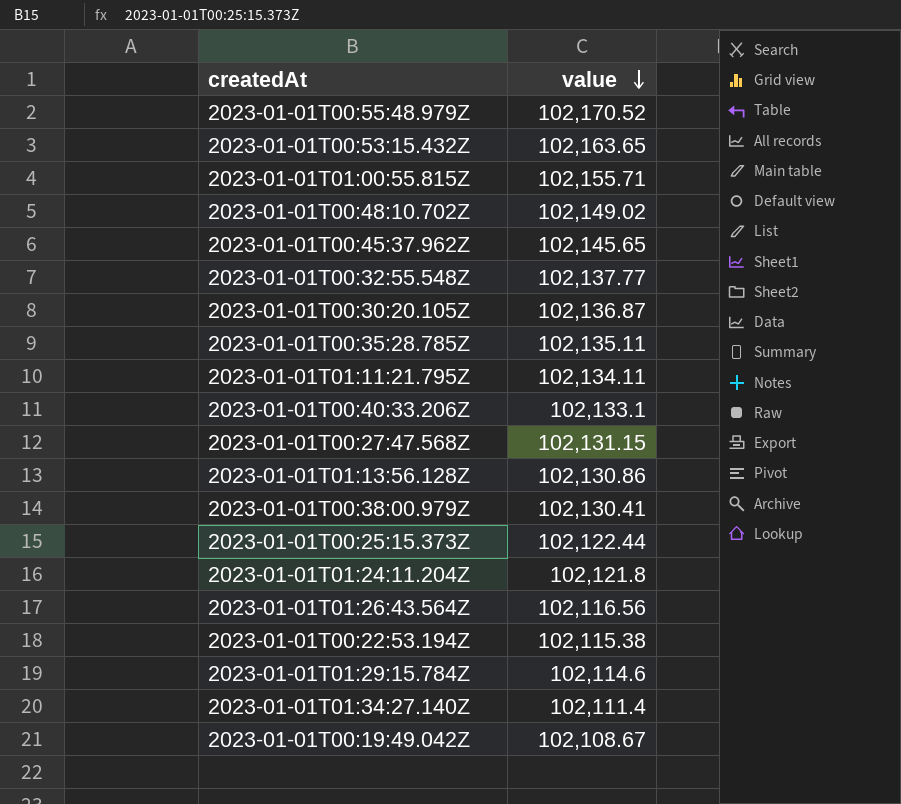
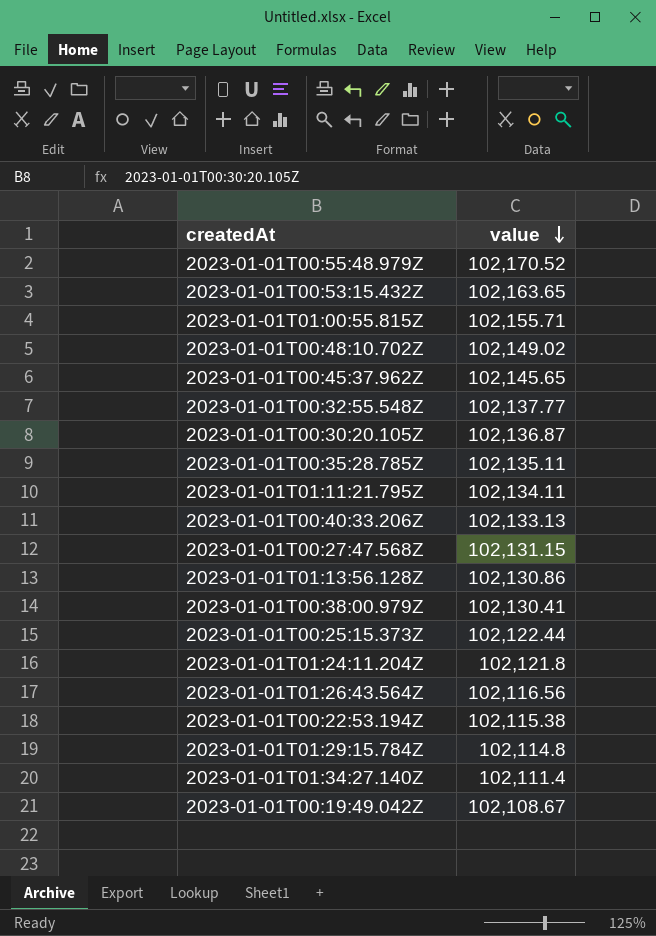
2023-01-01T00:40:33.206Z | value: 102,133.1 -> 102,133.13
2023-01-01T01:29:15.784Z | value: 102,114.6 -> 102,114.8

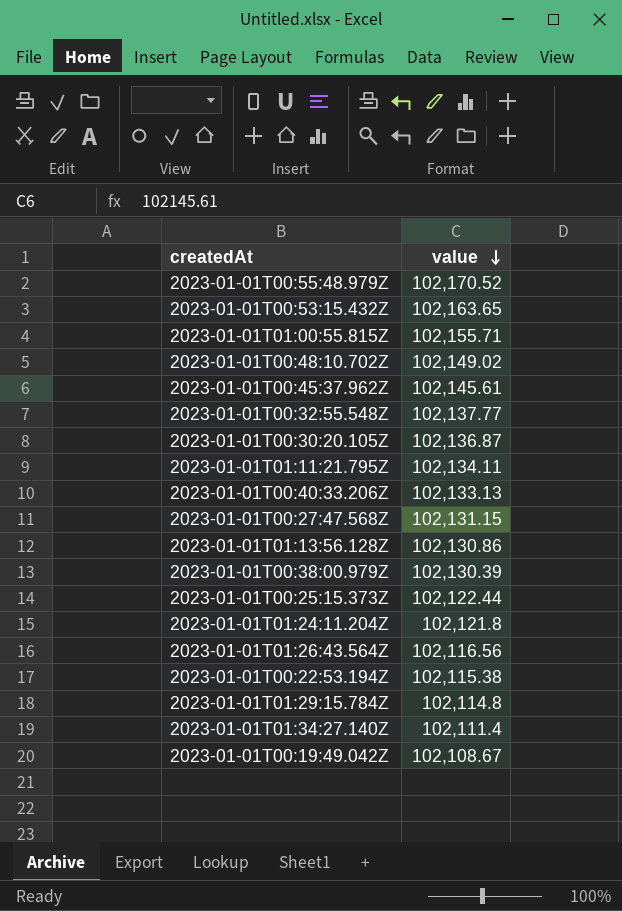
row 2023-01-01T00:35:28.785Z: 102,135.11 -> none
2023-01-01T00:45:37.962Z | value: 102,145.65 -> 102,145.61
2023-01-01T00:38:00.979Z | value: 102,130.41 -> 102,130.39

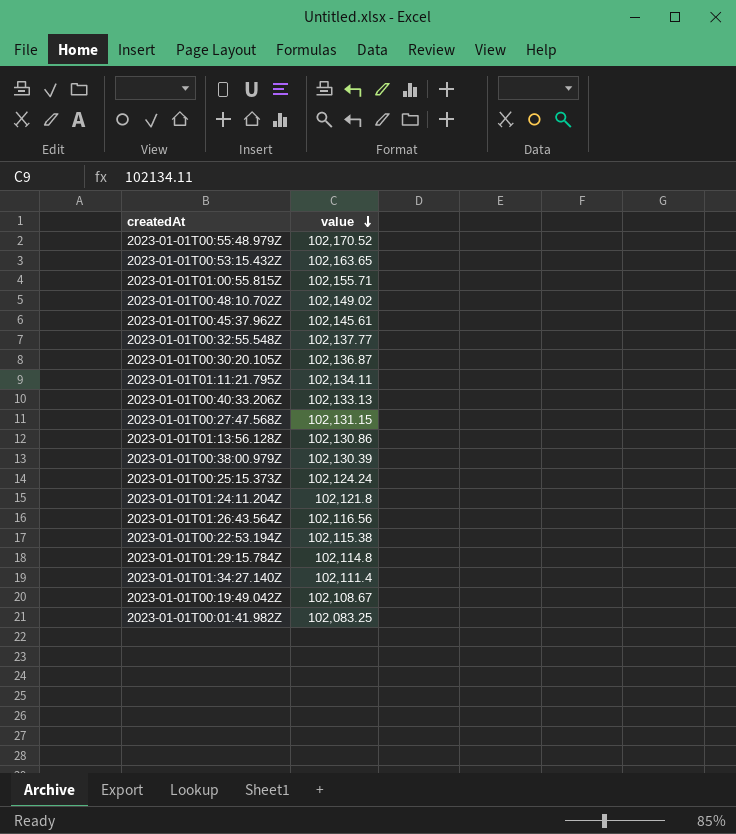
2023-01-01T00:25:15.373Z | value: 102,122.44 -> 102,124.24
row 2023-01-01T00:01:41.982Z: none -> 102,083.25

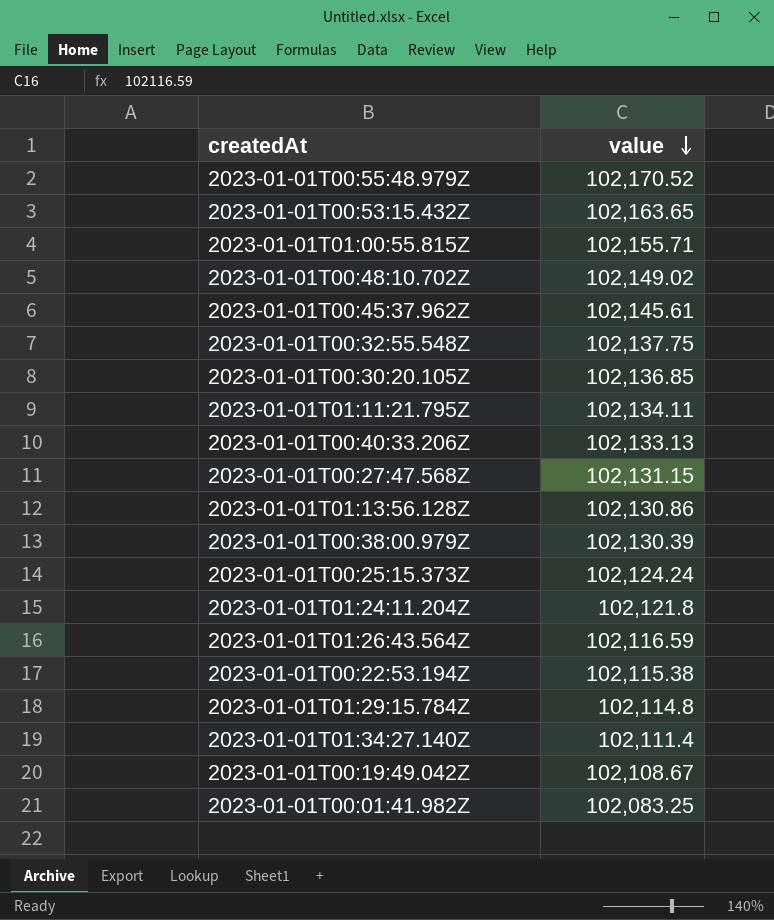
2023-01-01T00:32:55.548Z | value: 102,137.77 -> 102,137.75
2023-01-01T00:30:20.105Z | value: 102,136.87 -> 102,136.85
2023-01-01T01:26:43.564Z | value: 102,116.56 -> 102,116.59

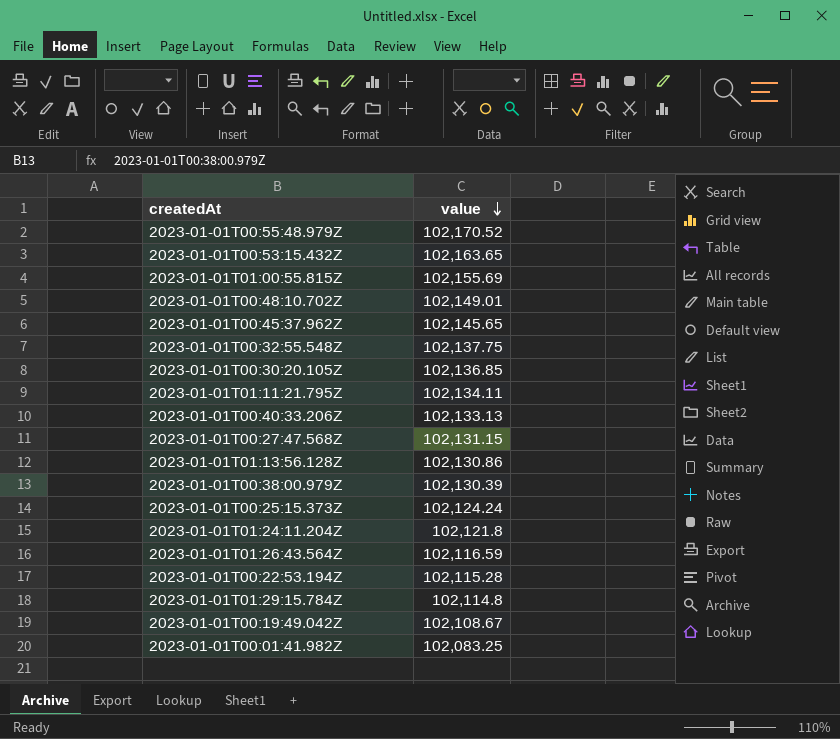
row 2023-01-01T01:34:27.140Z: 102,111.4 -> none
2023-01-01T01:00:55.815Z | value: 102,155.71 -> 102,155.69
2023-01-01T00:48:10.702Z | value: 102,149.02 -> 102,149.01
2023-01-01T00:45:37.962Z | value: 102,145.61 -> 102,145.65
2023-01-01T00:22:53.194Z | value: 102,115.38 -> 102,115.28

